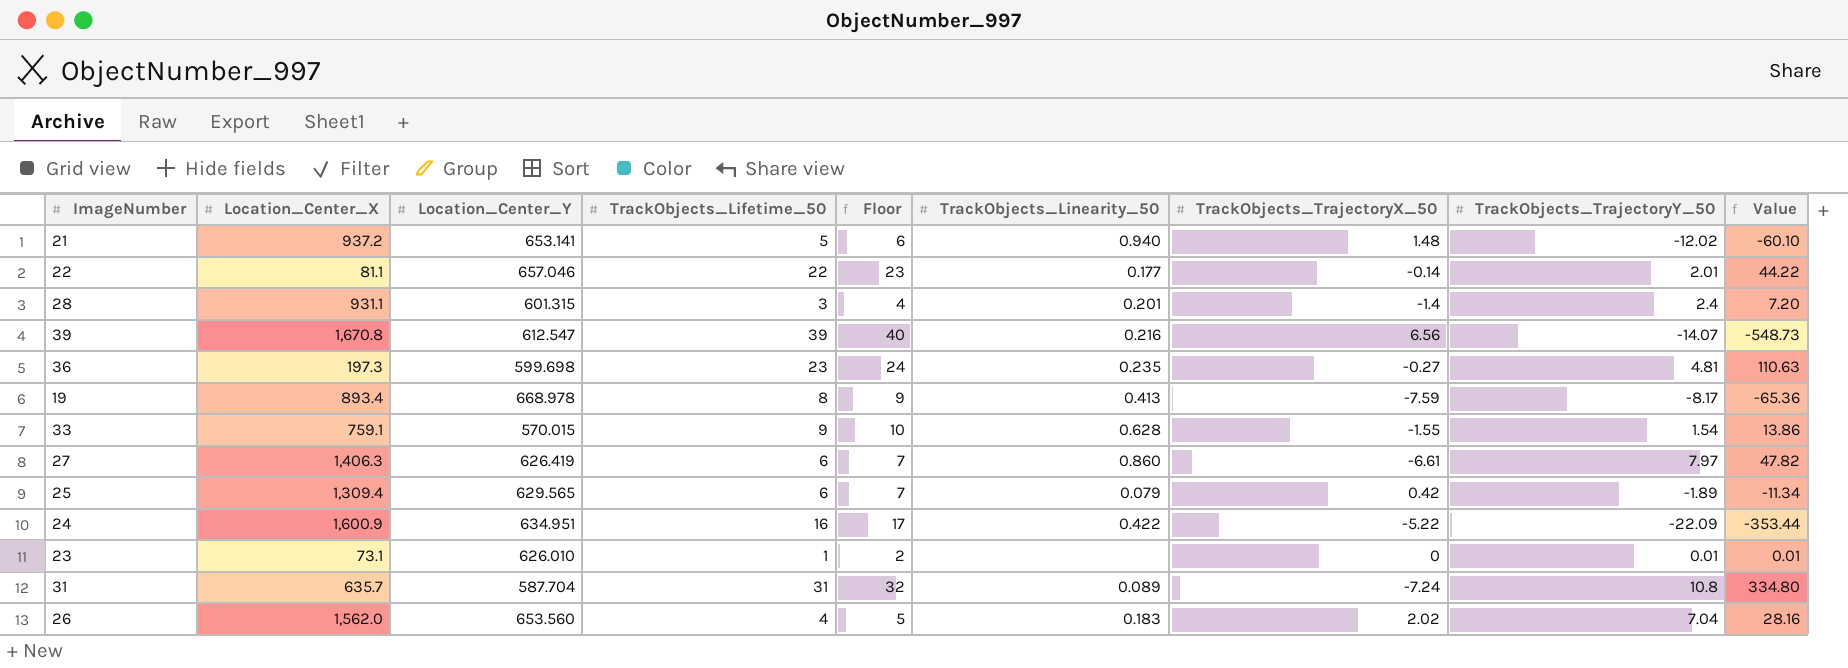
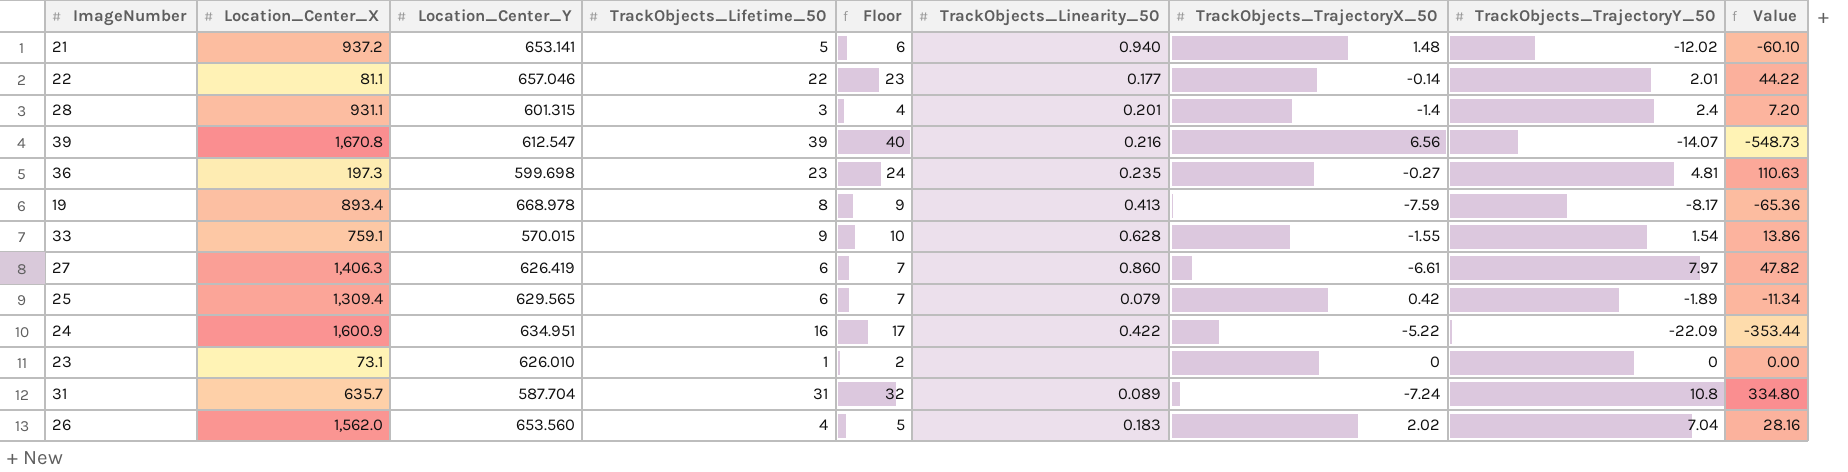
23 | TrackObjects_TrajectoryY_50: 0.01 -> 0
23 | Value: 0.01 -> 0.00

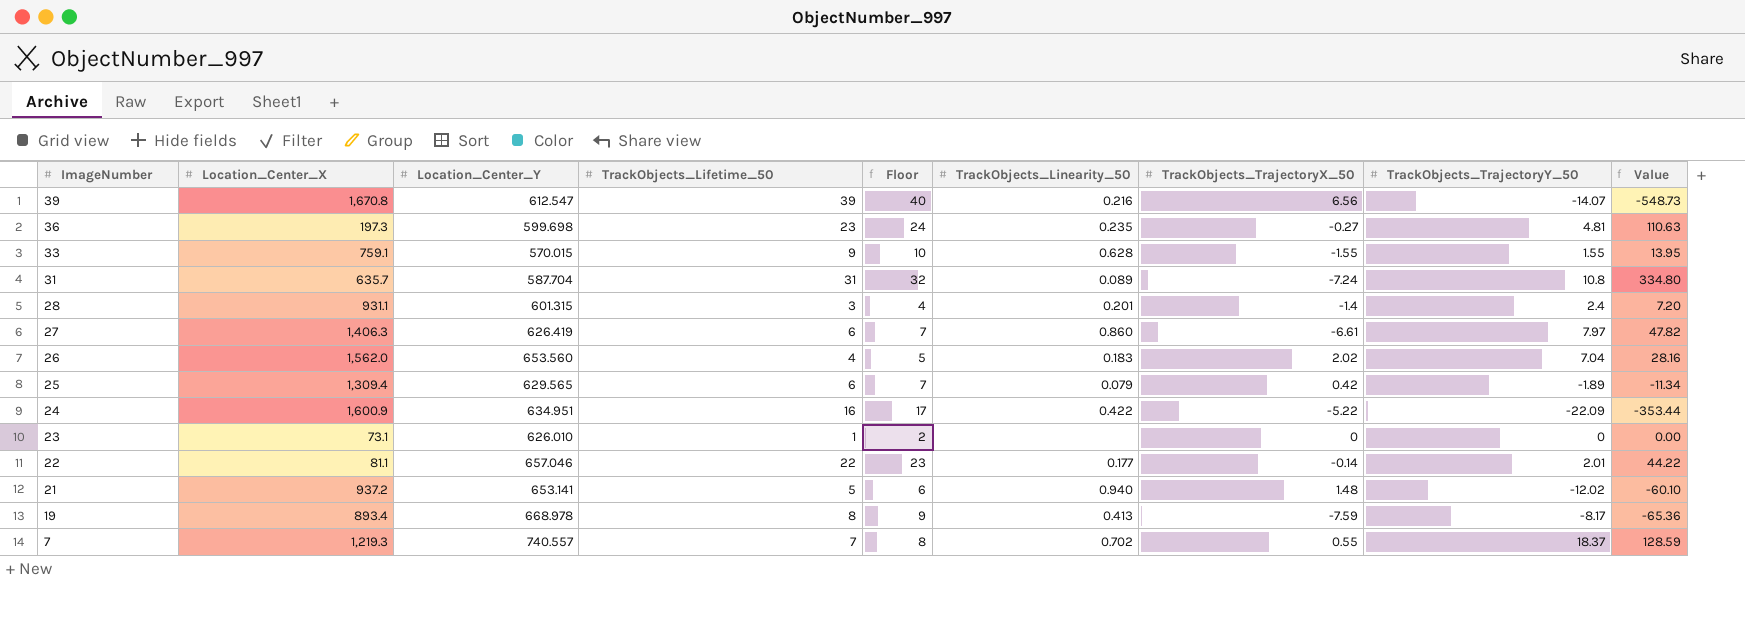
row order: none -> ImageNumber descending
33 | TrackObjects_TrajectoryY_50: 1.54 -> 1.55
33 | Value: 13.86 -> 13.95
row 7: none -> 1,219.3 | 740.557 | 7 | 8 | 0.702 | 0.55 | 18.37 | 128.59

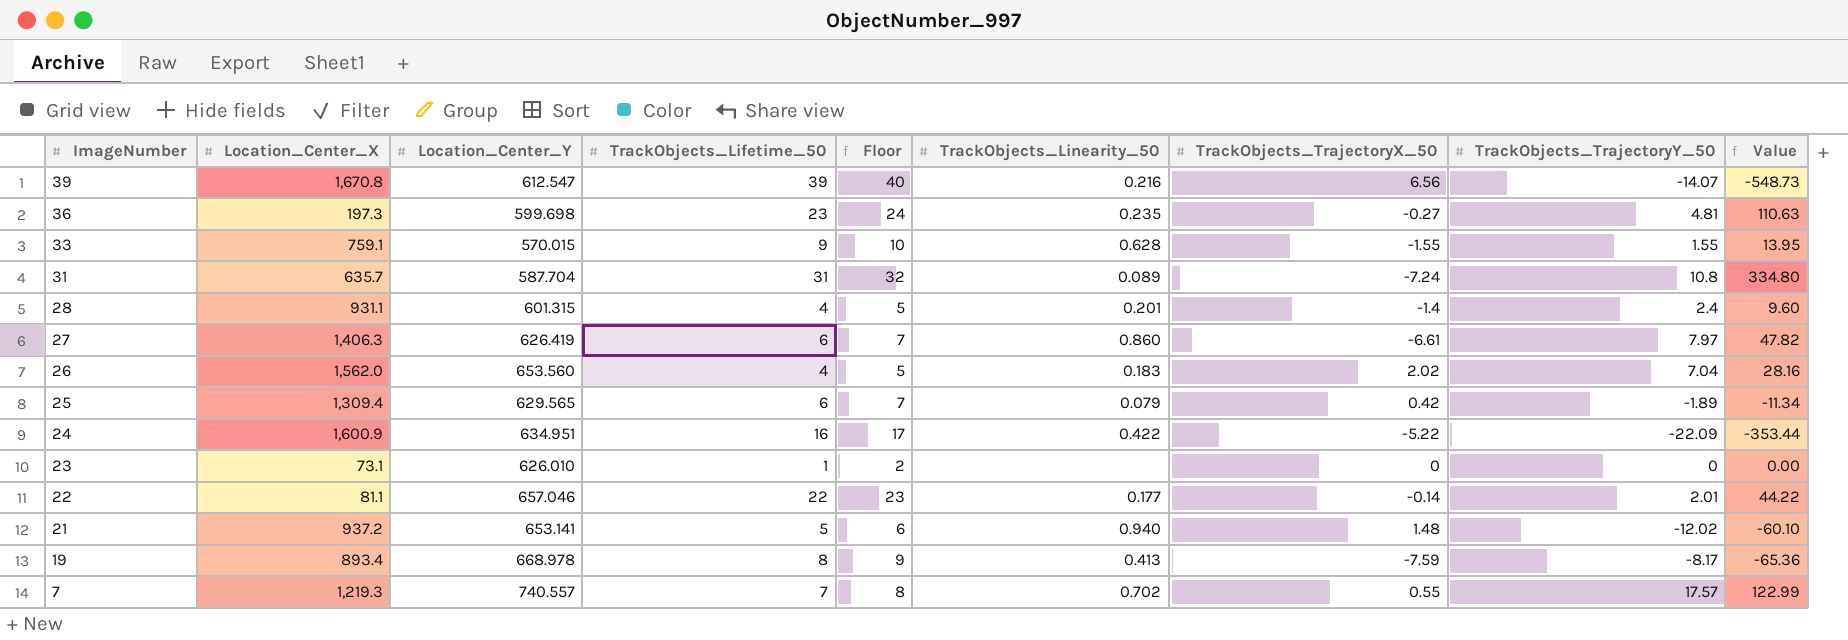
28 | TrackObjects_Lifetime_50: 3 -> 4
28 | Floor: 4 -> 5
28 | Value: 7.20 -> 9.60
7 | TrackObjects_TrajectoryY_50: 18.37 -> 17.57
7 | Value: 128.59 -> 122.99

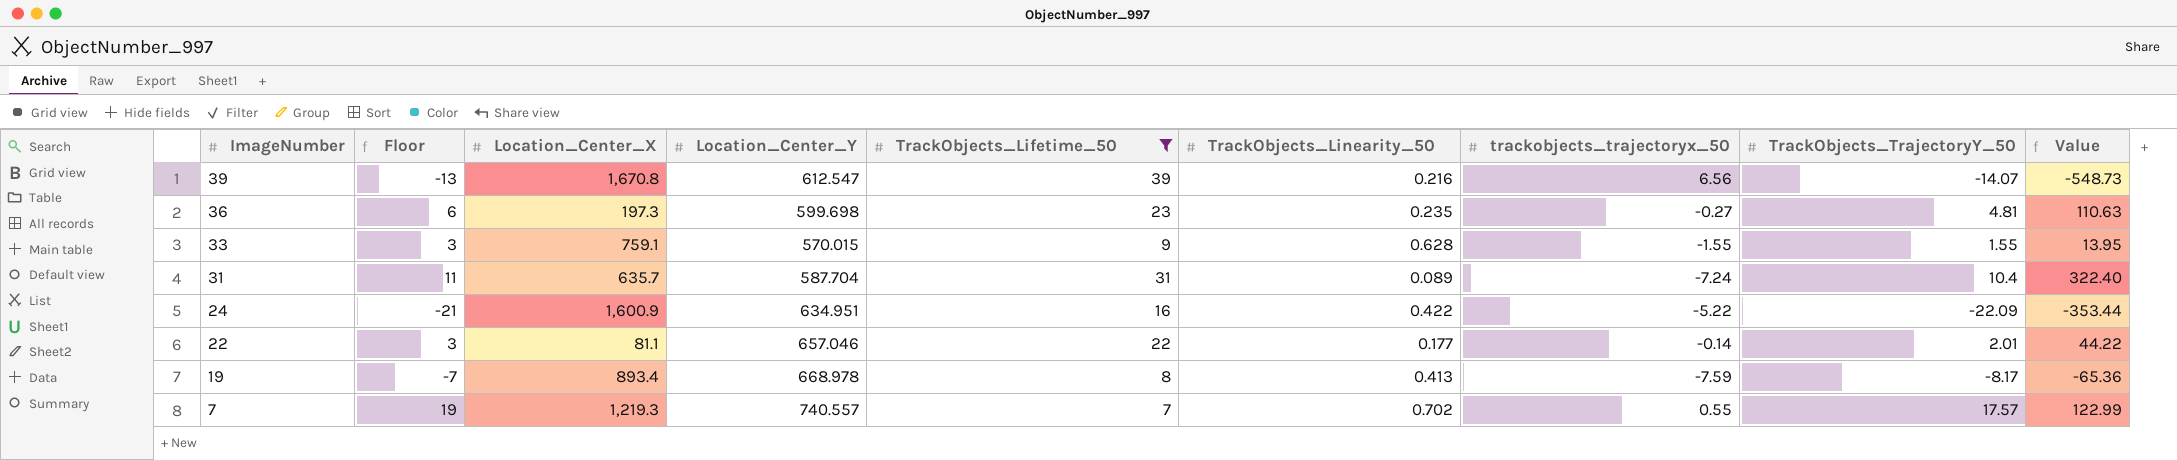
filter: none -> TrackObjects_Lifetime_50 >= 7
column Floor | formula: [TrackObjects_Lifetime_50] + 1 -> [TrackObjects_TrajectoryY_50] + 1
column Floor | position: 5 -> 2
column name: TrackObjects_TrajectoryX_50 -> trackobjects_trajectoryx_50
31 | TrackObjects_TrajectoryY_50: 10.8 -> 10.4
31 | Value: 334.80 -> 322.40

